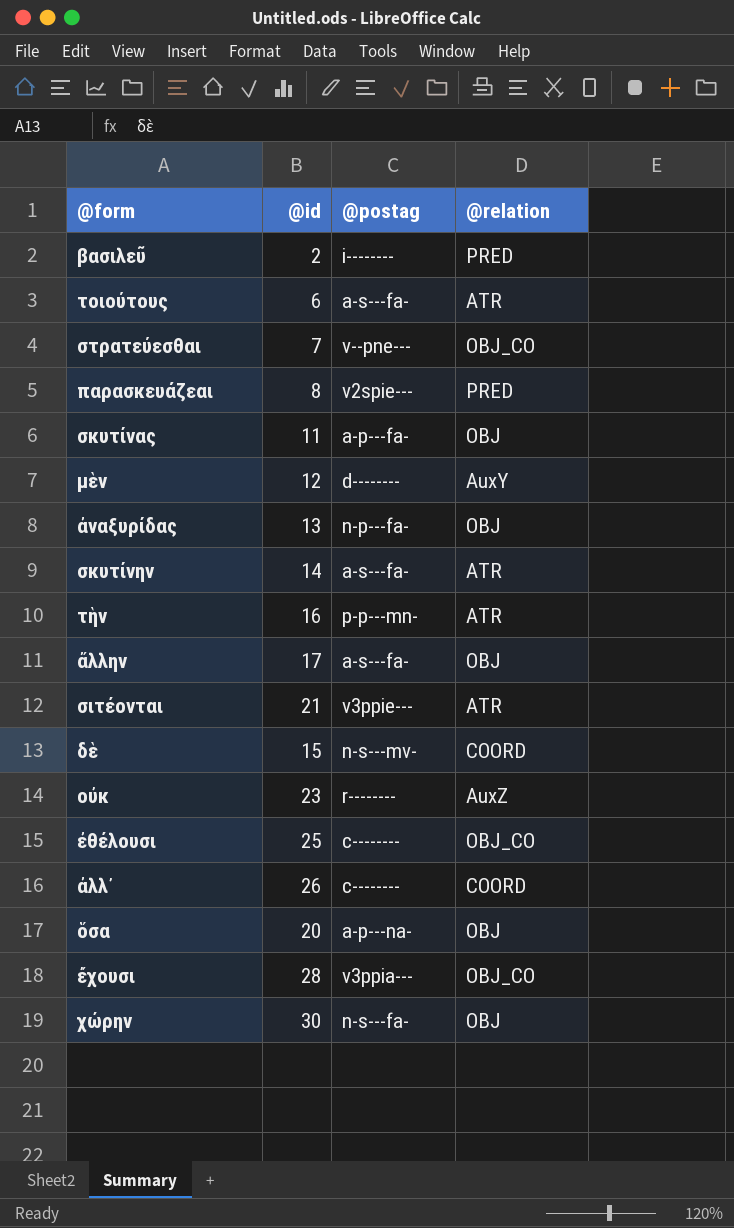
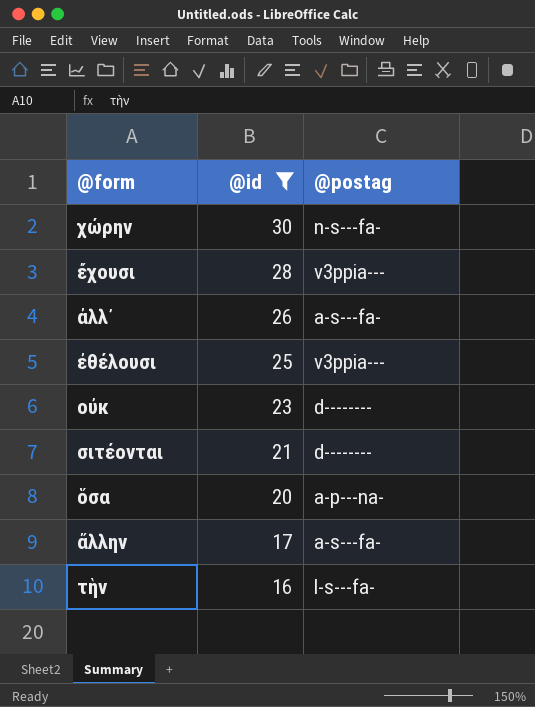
filter: none -> @id >= 16
row order: none -> @id descending
column @relation | position: 4 -> none
ἀλλ᾽ | @postag: c-------- -> a-s---fa-
ἐθέλουσι | @postag: c-------- -> v3ppia---
οὐκ | @postag: r-------- -> d--------
σιτέονται | @postag: v3ppie--- -> d--------
τὴν | @postag: p-p---mn- -> l-s---fa-

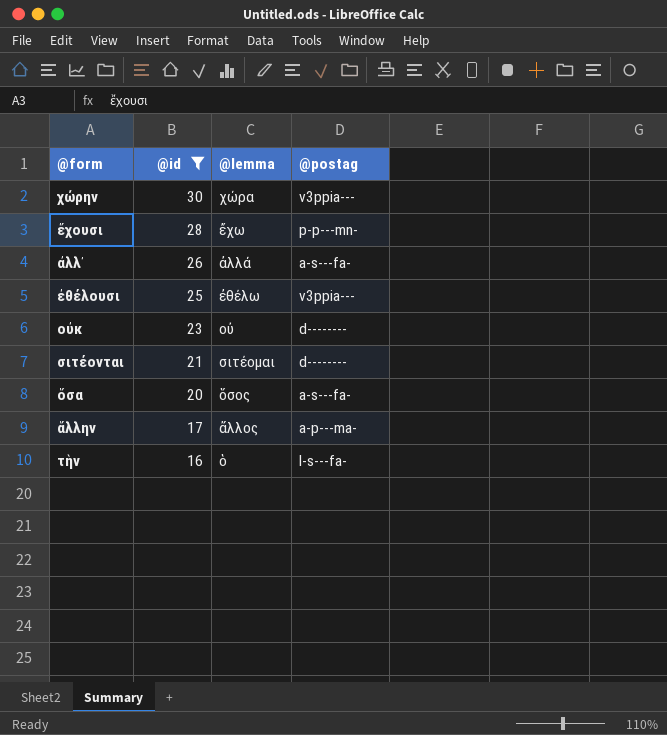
column @lemma | position: none -> 3
χώρην | @postag: n-s---fa- -> v3ppia---
ἔχουσι | @postag: v3ppia--- -> p-p---mn-
ὅσα | @postag: a-p---na- -> a-s---fa-
ἄλλην | @postag: a-s---fa- -> a-p---ma-

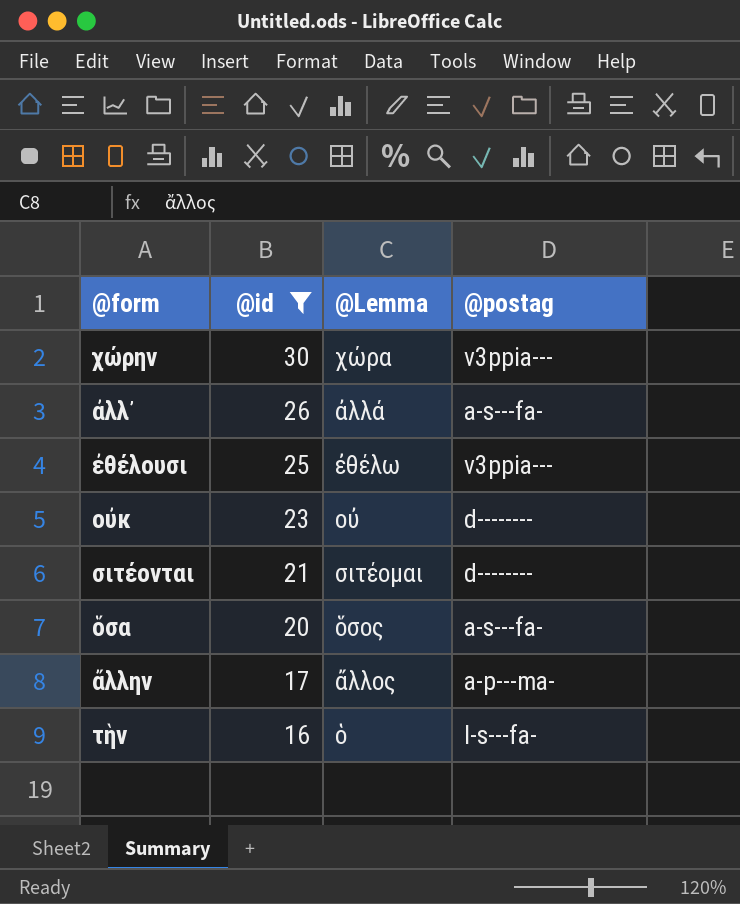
column name: @lemma -> @Lemma
row ἔχουσι: 28 | ἔχω | p-p---mn- -> none

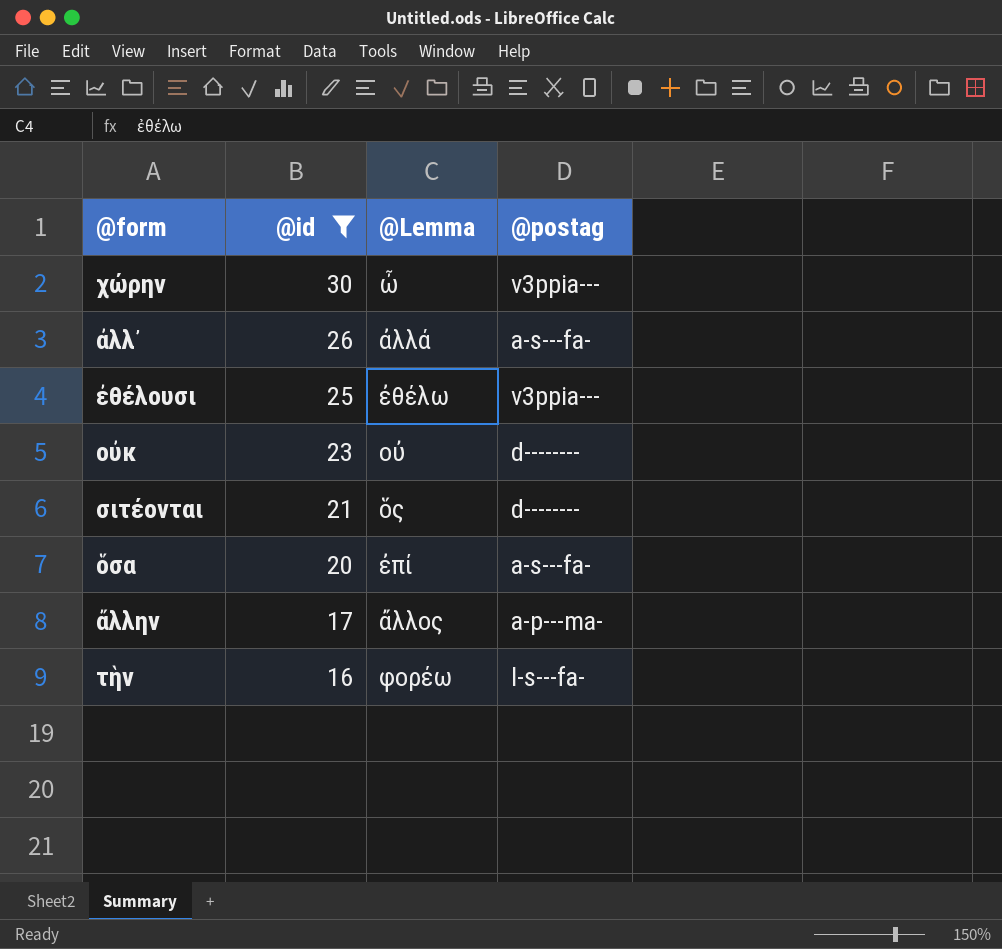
χώρην | @Lemma: χώρα -> ὦ
σιτέονται | @Lemma: σιτέομαι -> ὅς
ὅσα | @Lemma: ὅσος -> ἐπί
τὴν | @Lemma: ὁ -> φορέω

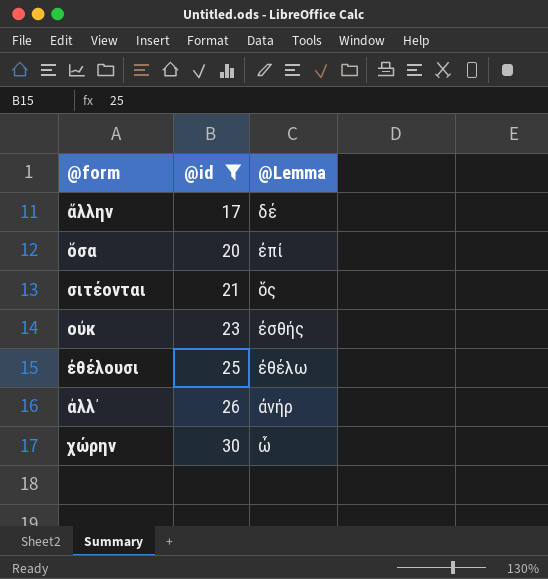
row order: @id descending -> @id ascending
column @postag | position: 4 -> none
row τὴν: 16 | φορέω | l-s---fa- -> none
ἄλλην | @Lemma: ἄλλος -> δέ
οὐκ | @Lemma: οὐ -> ἐσθής
ἀλλ᾽ | @Lemma: ἀλλά -> ἀνήρ

